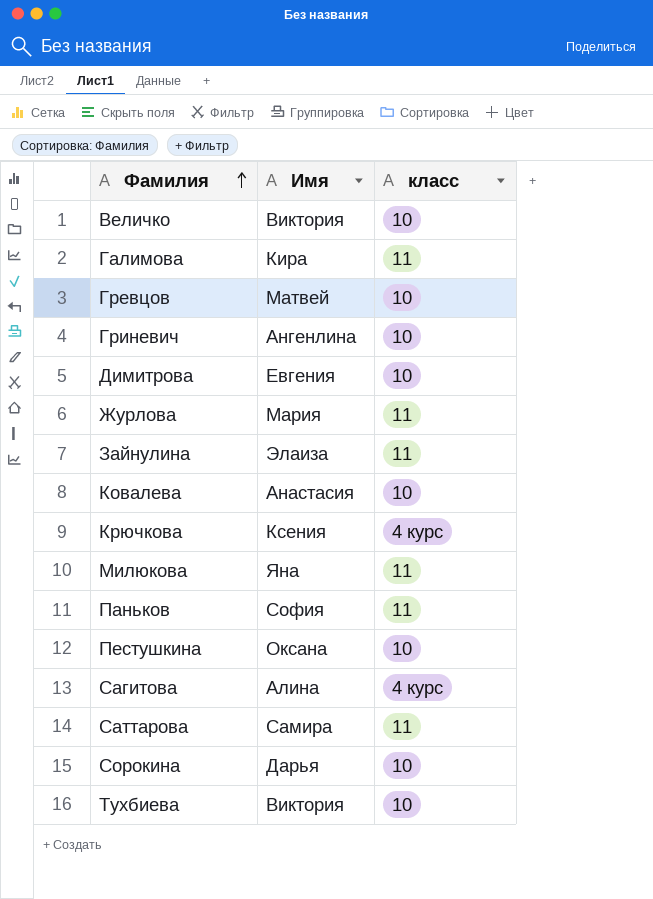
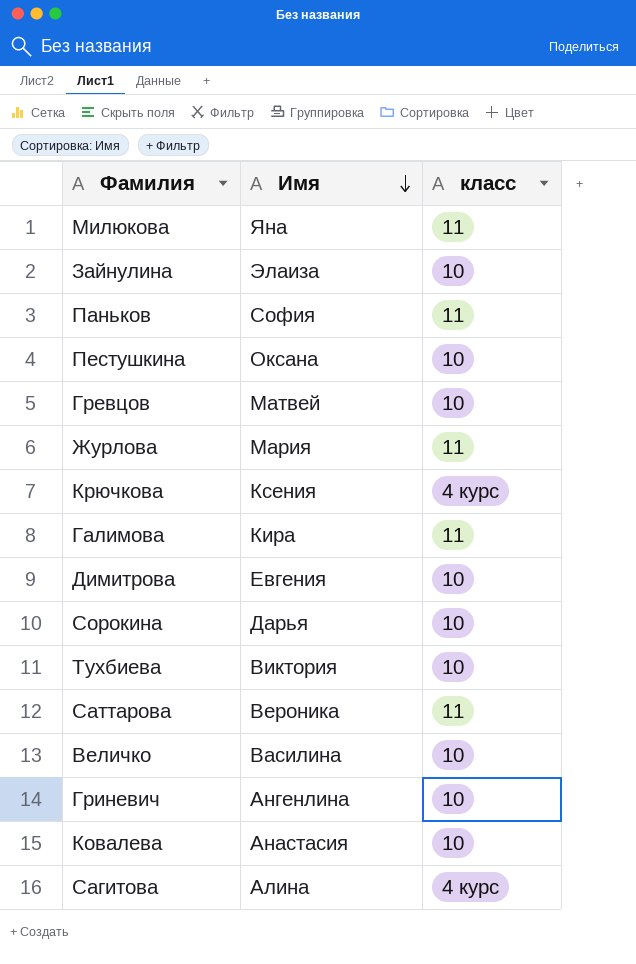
row order: Фамилия ascending -> Имя descending
Зайнулина | класс: 11 -> 10
Саттарова | Имя: Самира -> Вероника
Величко | Имя: Виктория -> Василина

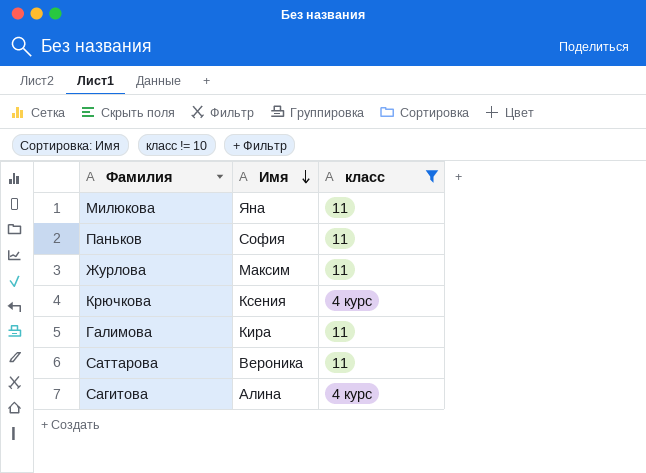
filter: none -> класс != 10
Журлова | Имя: Мария -> Максим

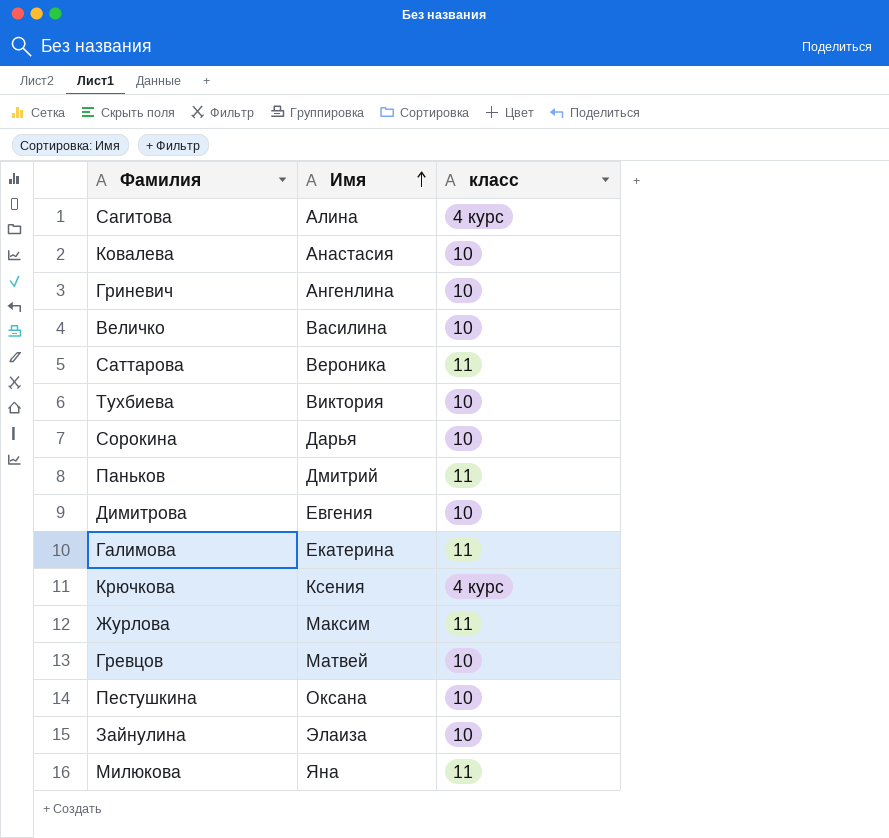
filter: класс != 10 -> none
row order: Имя descending -> Имя ascending
Паньков | Имя: София -> Дмитрий
Галимова | Имя: Кира -> Екатерина

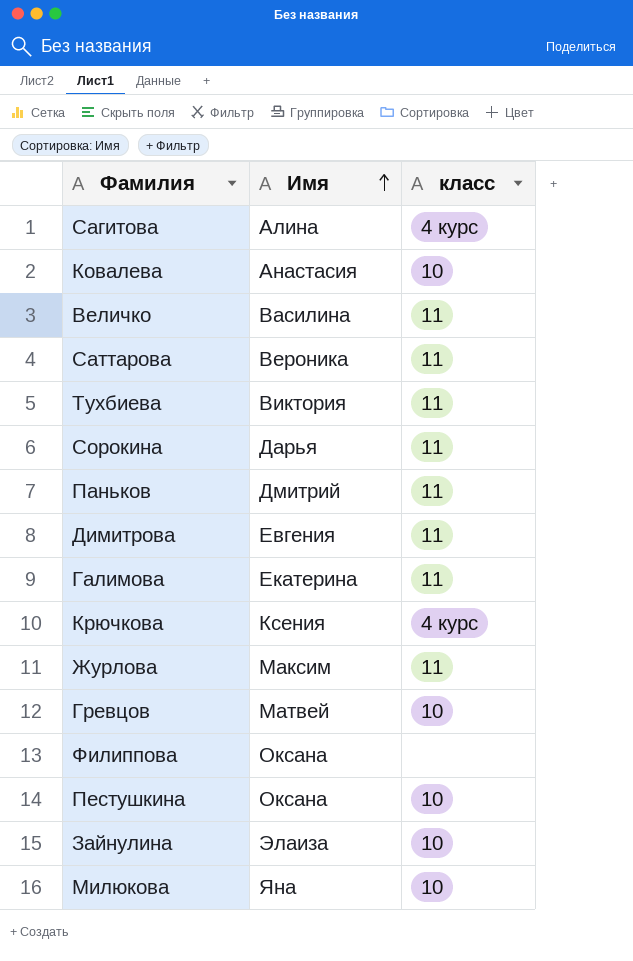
row Гриневич: Ангенлина | 10 -> none
Величко | класс: 10 -> 11
Тухбиева | класс: 10 -> 11
Сорокина | класс: 10 -> 11
Димитрова | класс: 10 -> 11
row Филиппова: none -> Оксана | none
Милюкова | класс: 11 -> 10

